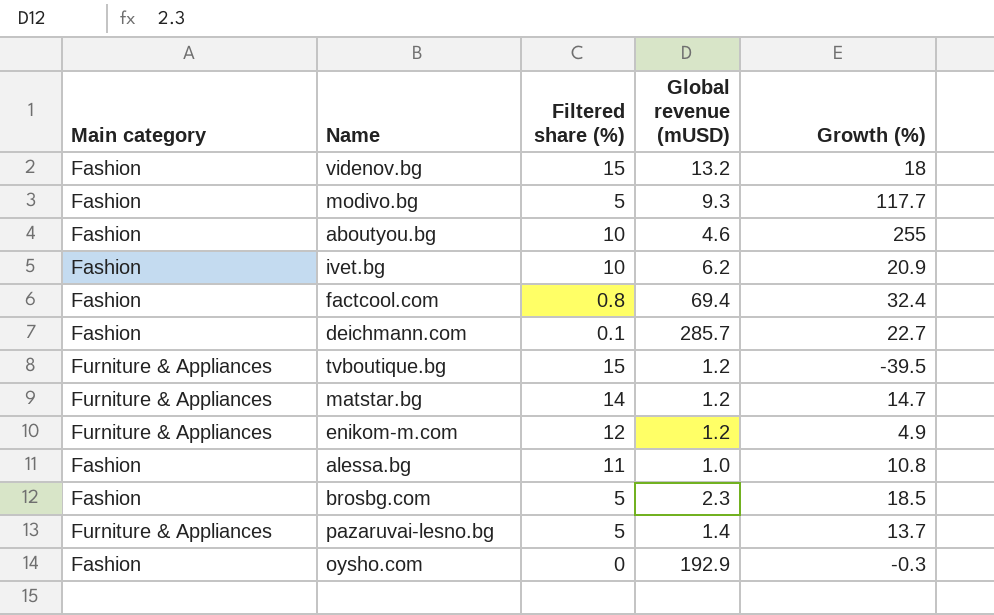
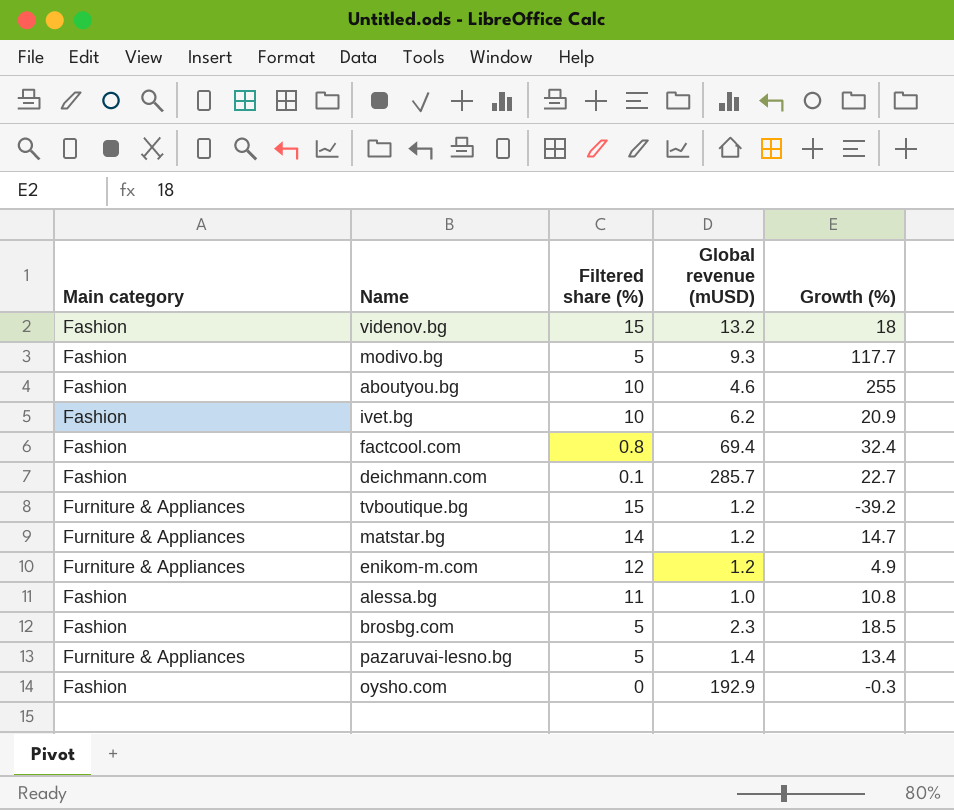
tvboutique.bg | Growth (%): -39.5 -> -39.2
pazaruvai-lesno.bg | Growth (%): 13.7 -> 13.4

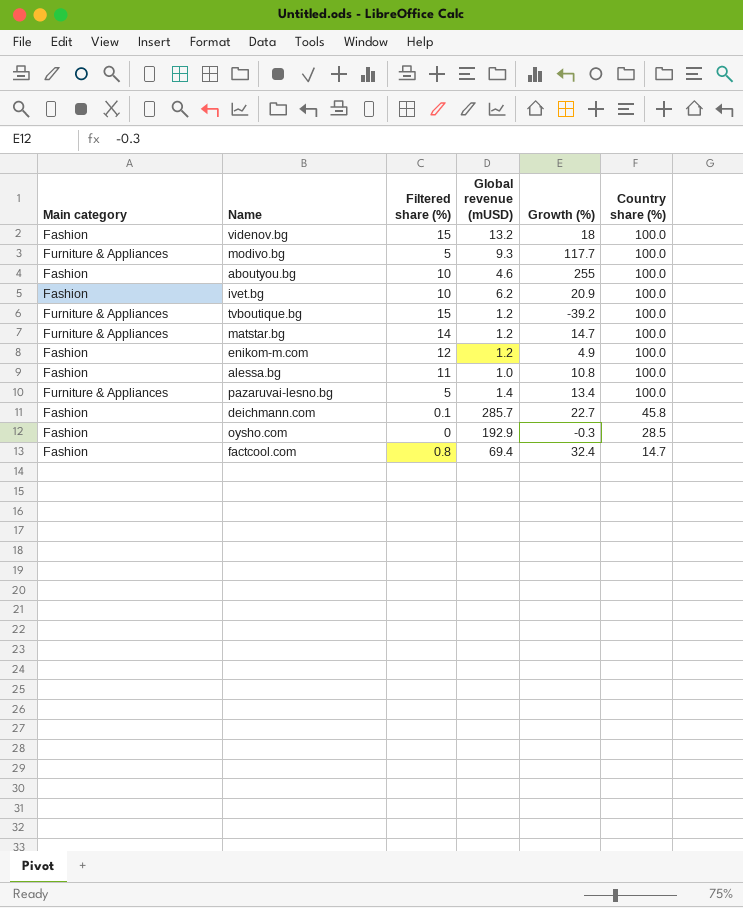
row order: none -> Country share (%) descending
column Country share (%) | position: none -> 6
row brosbg.com: Fashion | 5 | 2.3 | 18.5 -> none
modivo.bg | Main category: Fashion -> Furniture & Appliances
enikom-m.com | Main category: Furniture & Appliances -> Fashion

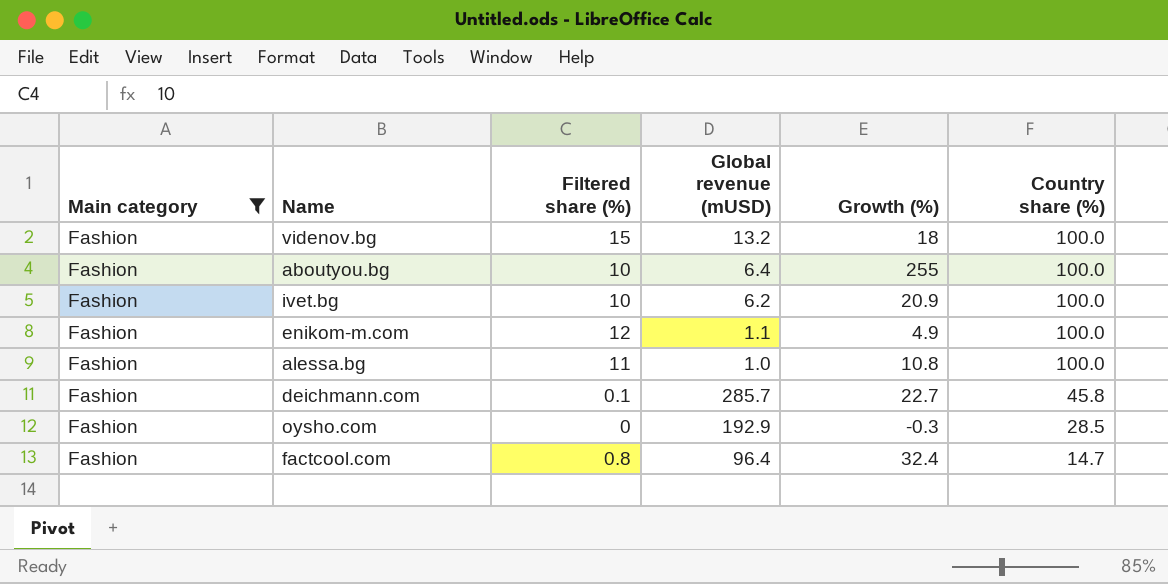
filter: none -> Main category = Fashion
aboutyou.bg | Global revenue (mUSD): 4.6 -> 6.4
enikom-m.com | Global revenue (mUSD): 1.2 -> 1.1
factcool.com | Global revenue (mUSD): 69.4 -> 96.4

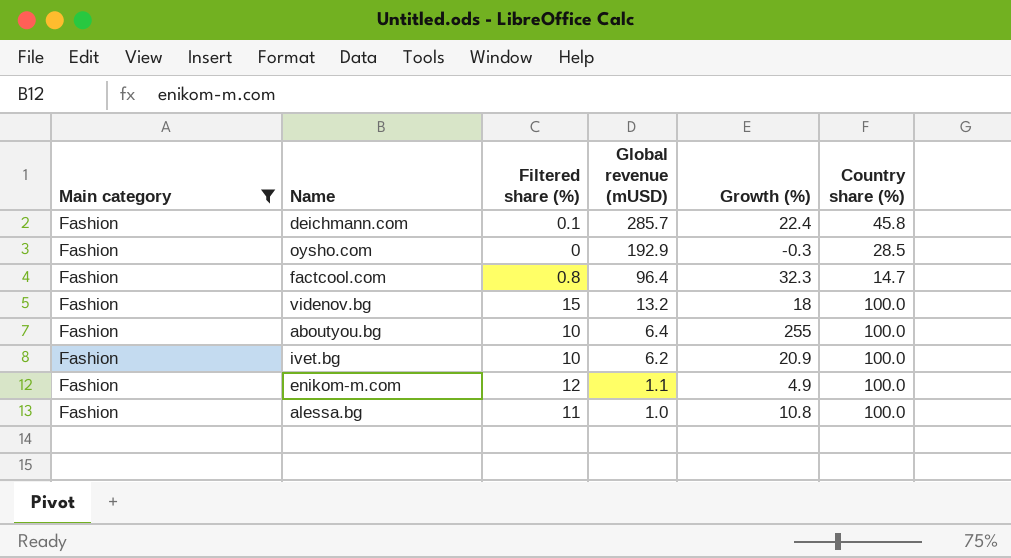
row order: Country share (%) descending -> Global revenue (mUSD) descending
deichmann.com | Growth (%): 22.7 -> 22.4
factcool.com | Growth (%): 32.4 -> 32.3

